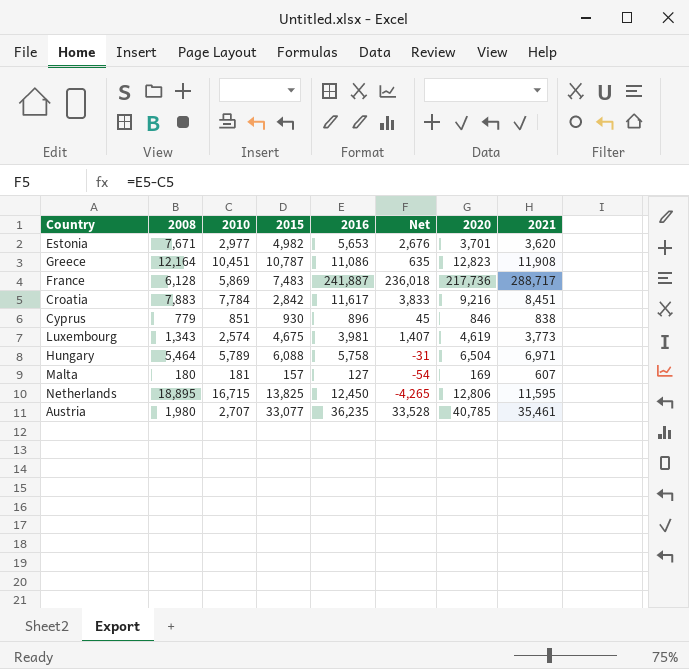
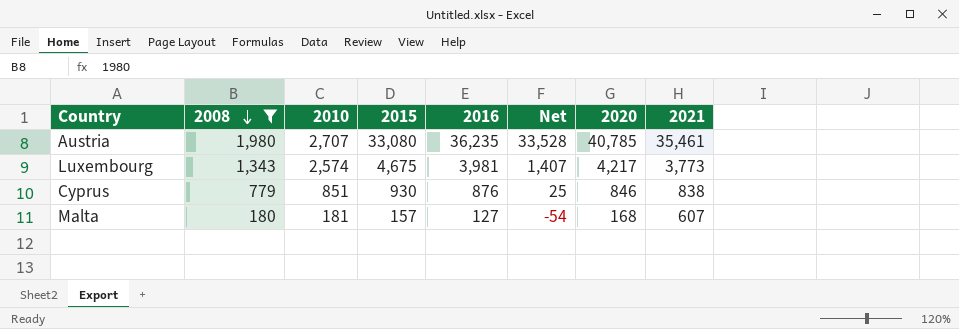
filter: none -> 2008 <= 1,980
row order: none -> 2008 descending
Austria | 2015: 33,077 -> 33,080
Luxembourg | 2020: 4,619 -> 4,217
Cyprus | 2016: 896 -> 876
Cyprus | Net: 45 -> 25
Malta | 2020: 169 -> 168

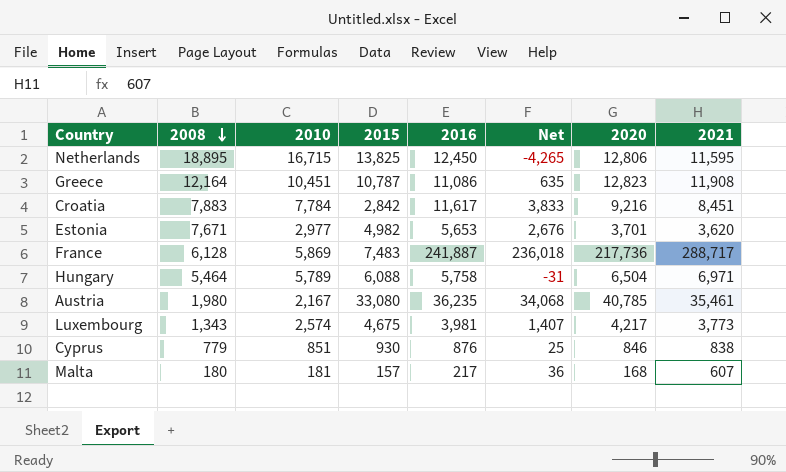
filter: 2008 <= 1,980 -> none
Austria | 2010: 2,707 -> 2,167
Austria | Net: 33,528 -> 34,068
Malta | 2016: 127 -> 217
Malta | Net: -54 -> 36

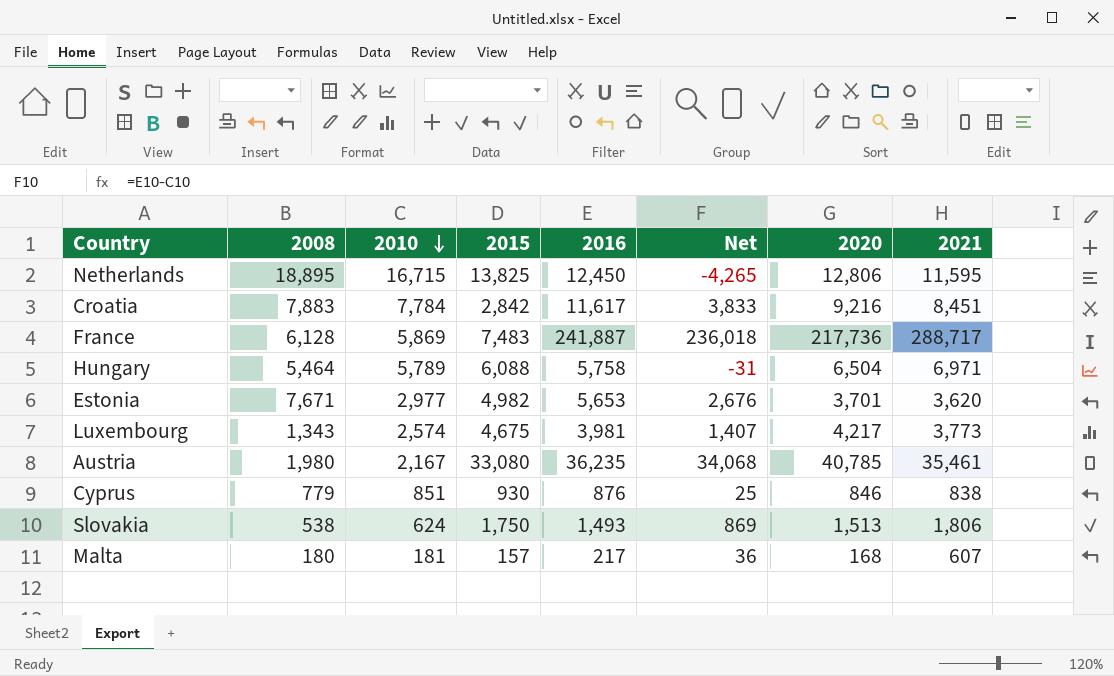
row order: 2008 descending -> 2010 descending
row Greece: 12,164 | 10,451 | 10,787 | 11,086 | 635 | 12,823 | 11,908 -> none
row Slovakia: none -> 538 | 624 | 1,750 | 1,493 | 869 | 1,513 | 1,806

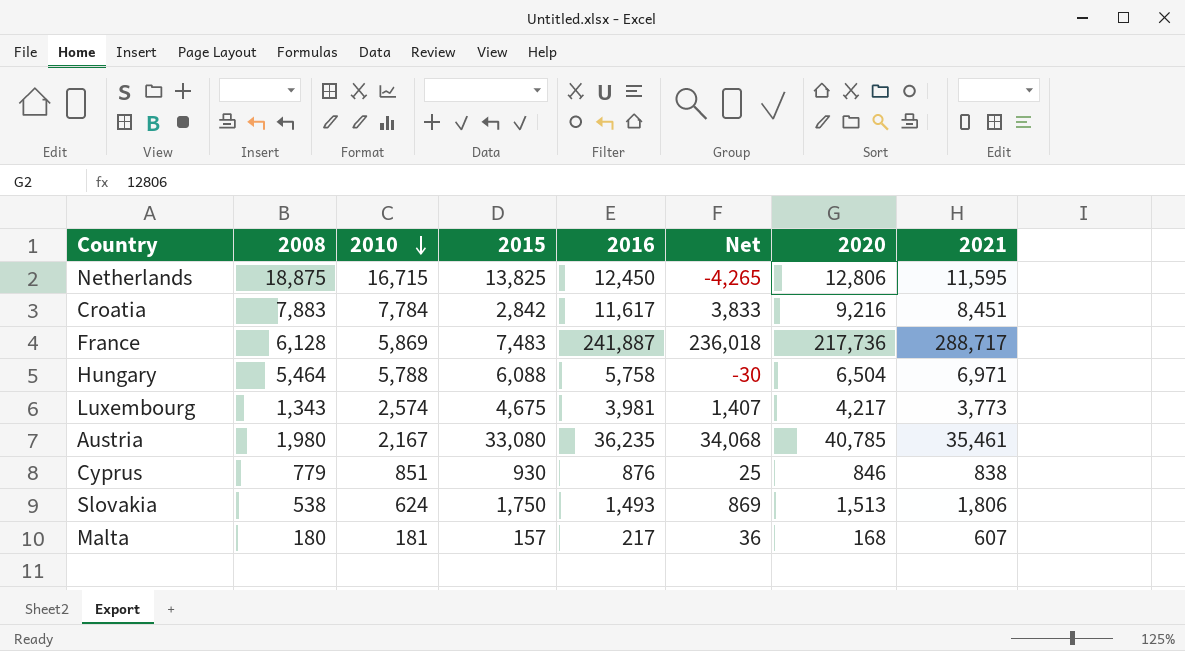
row Estonia: 7,671 | 2,977 | 4,982 | 5,653 | 2,676 | 3,701 | 3,620 -> none
Netherlands | 2008: 18,895 -> 18,875
Hungary | 2010: 5,789 -> 5,788
Hungary | Net: -31 -> -30

